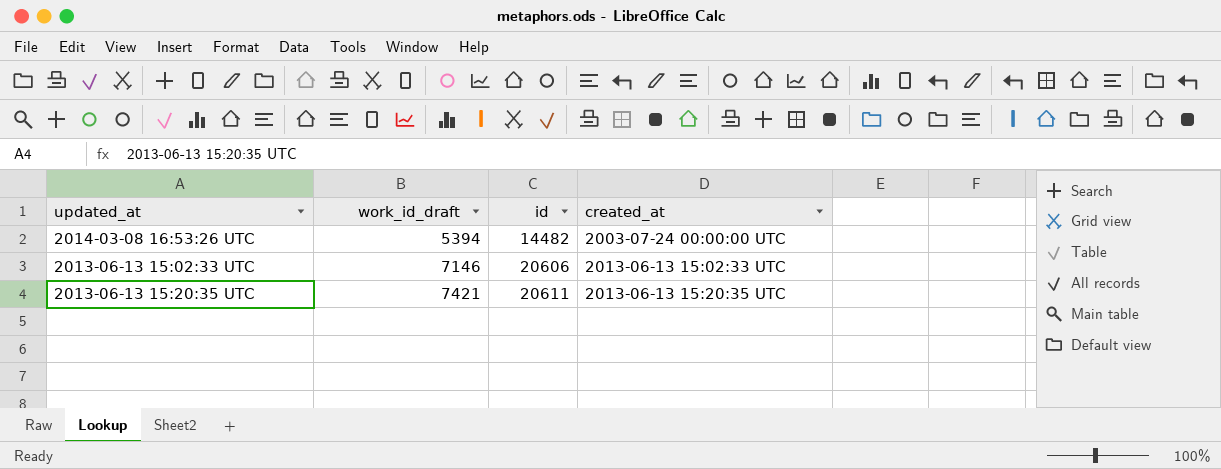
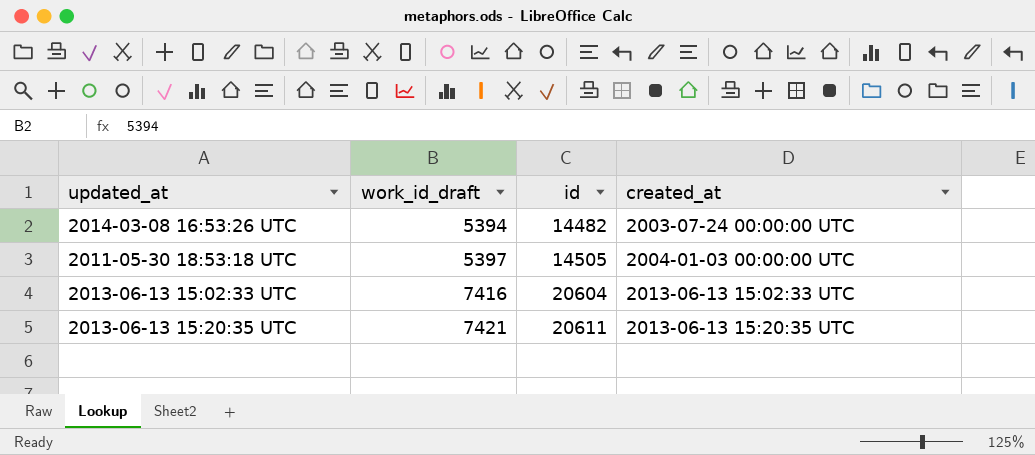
row 2011-05-30 18:53:18 UTC: none -> 5397 | 14505 | 2004-01-03 00:00:00 UTC
2013-06-13 15:02:33 UTC | work_id_draft: 7146 -> 7416
2013-06-13 15:02:33 UTC | id: 20606 -> 20604

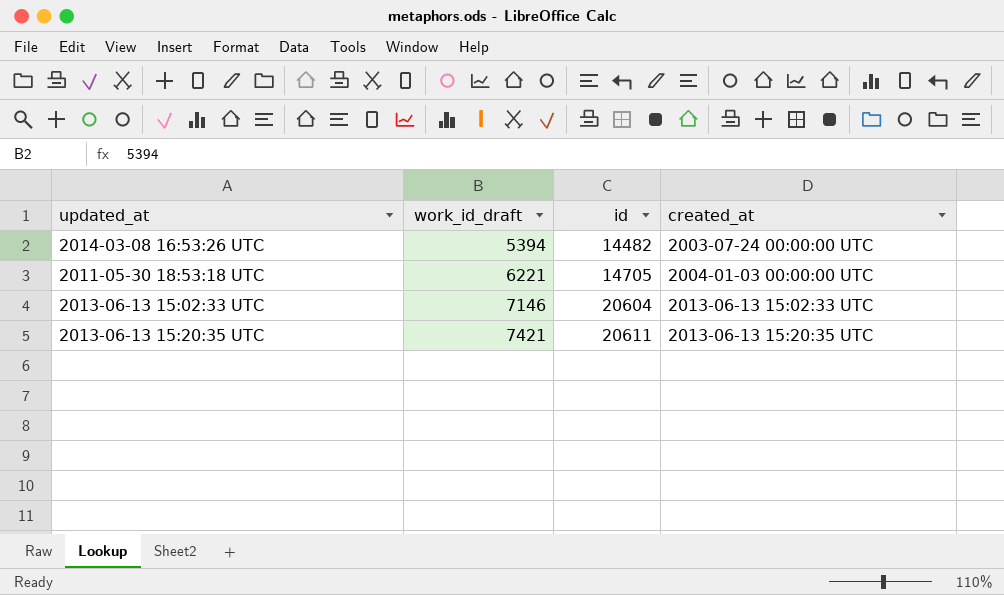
2011-05-30 18:53:18 UTC | work_id_draft: 5397 -> 6221
2011-05-30 18:53:18 UTC | id: 14505 -> 14705
2013-06-13 15:02:33 UTC | work_id_draft: 7416 -> 7146

